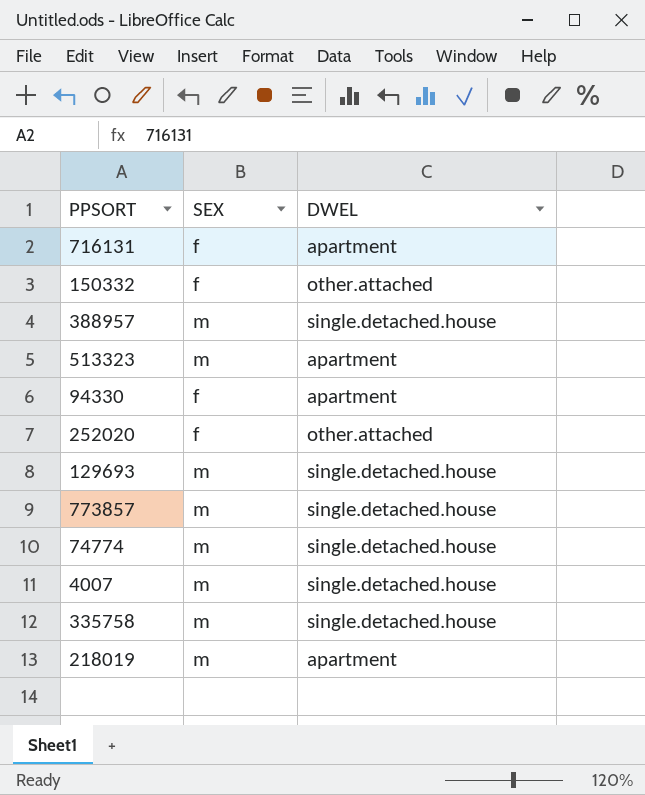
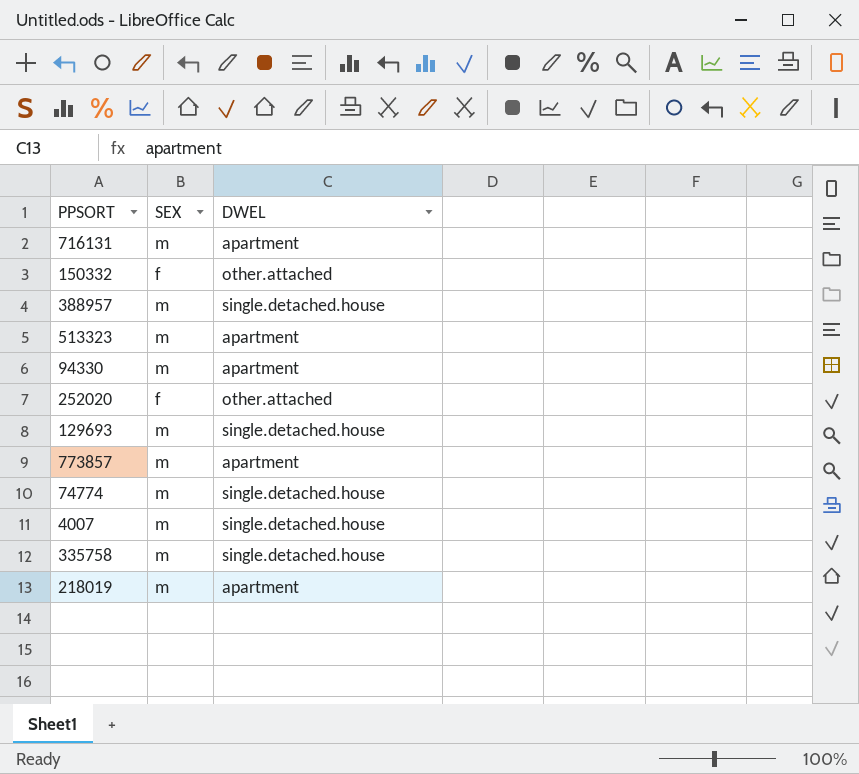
716131 | SEX: f -> m
94330 | SEX: f -> m
773857 | DWEL: single.detached.house -> apartment

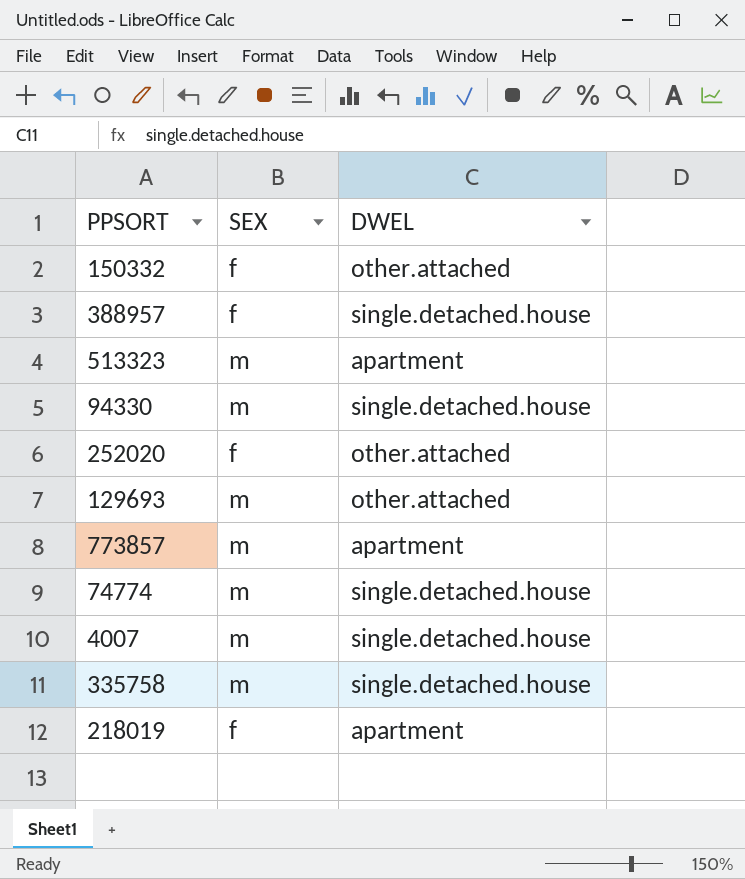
row 716131: m | apartment -> none
388957 | SEX: m -> f
94330 | DWEL: apartment -> single.detached.house
129693 | DWEL: single.detached.house -> other.attached
218019 | SEX: m -> f

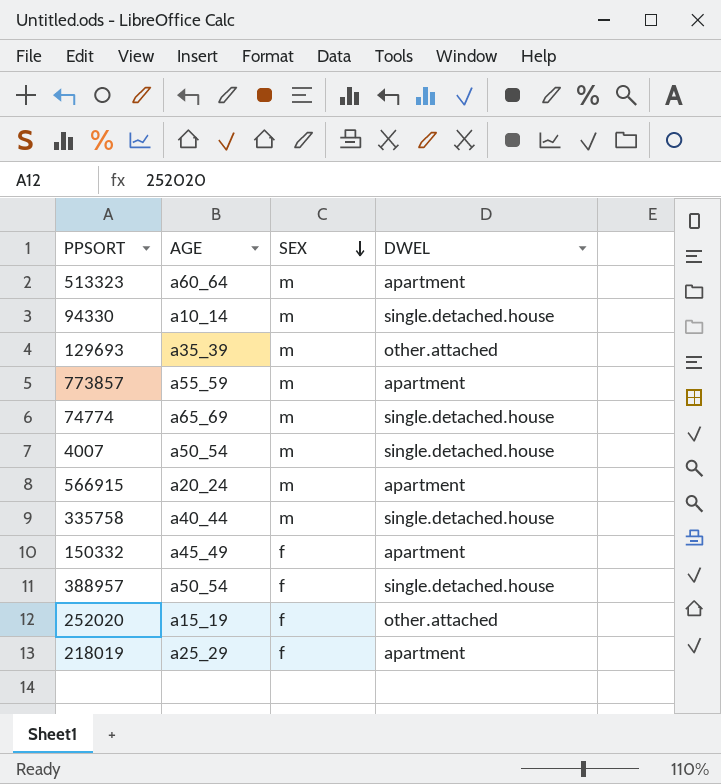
row order: none -> SEX descending
column AGE | position: none -> 2
row 566915: none -> a20_24 | m | apartment
150332 | DWEL: other.attached -> apartment

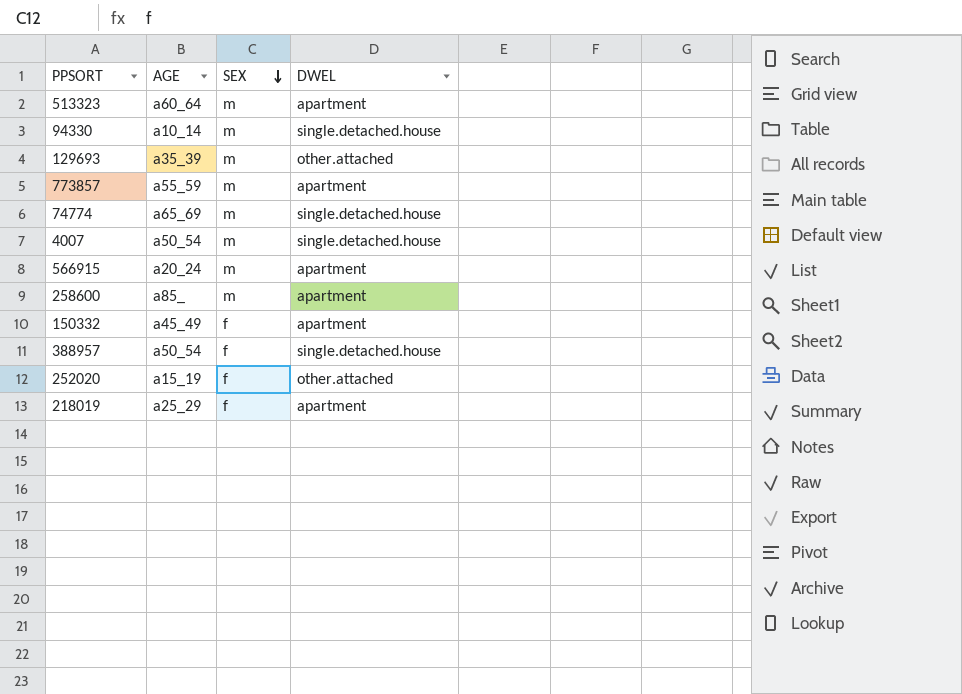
row 335758: a40_44 | m | single.detached.house -> none
row 258600: none -> a85_ | m | apartment

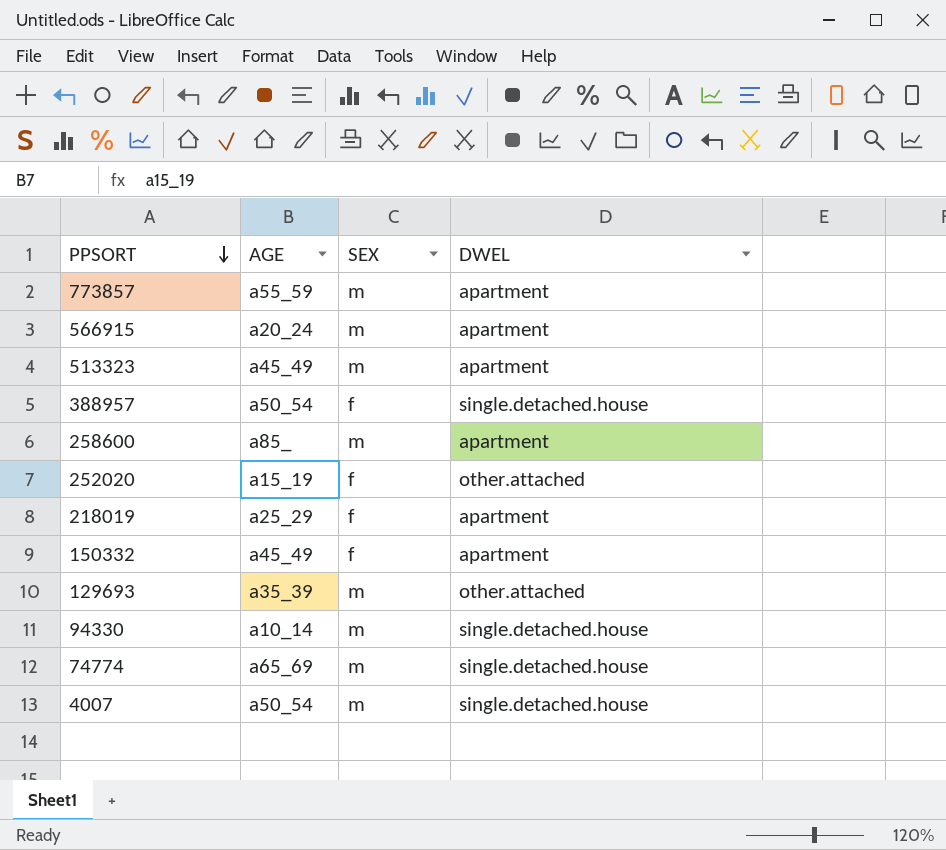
row order: SEX descending -> PPSORT descending
513323 | AGE: a60_64 -> a45_49

